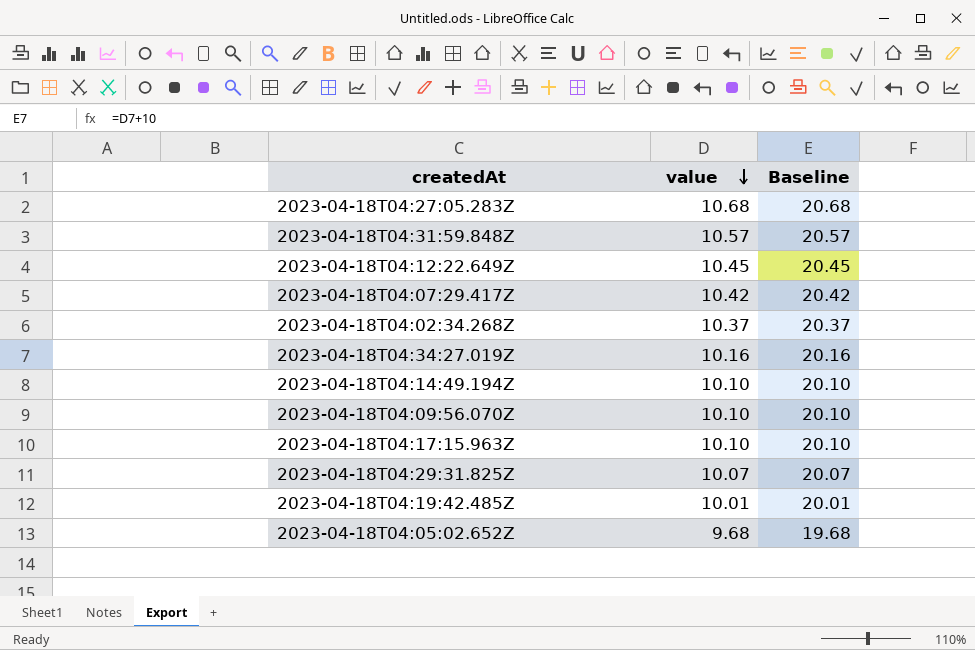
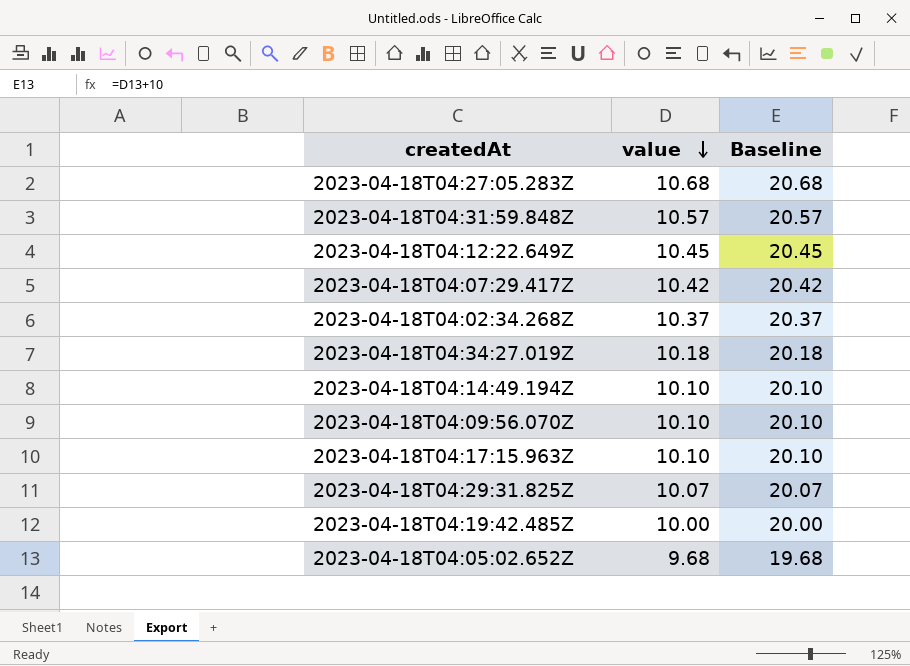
2023-04-18T04:34:27.019Z | value: 10.16 -> 10.18
2023-04-18T04:34:27.019Z | Baseline: 20.16 -> 20.18
2023-04-18T04:19:42.485Z | value: 10.01 -> 10.00
2023-04-18T04:19:42.485Z | Baseline: 20.01 -> 20.00

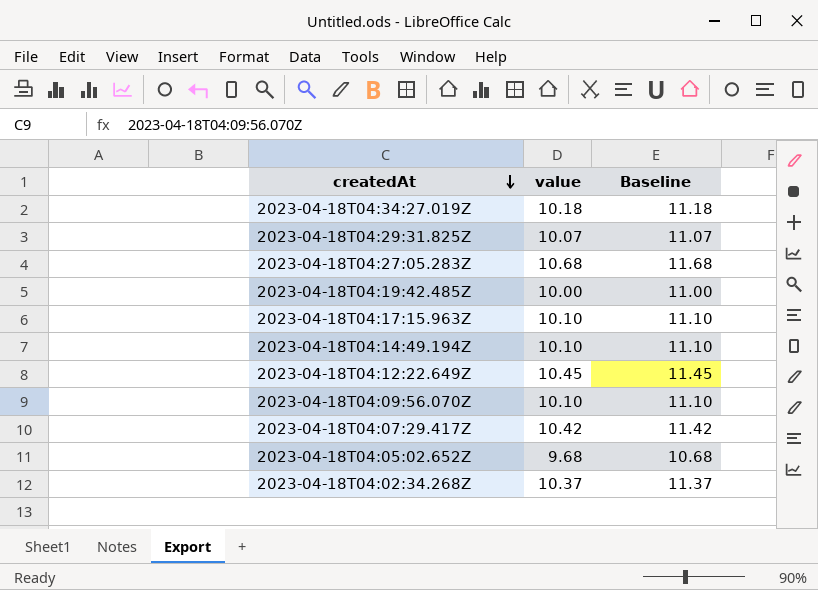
row order: value descending -> createdAt descending
column Baseline | formula: [value] + 10 -> [value] + 1
row 2023-04-18T04:31:59.848Z: 10.57 | 20.57 -> none

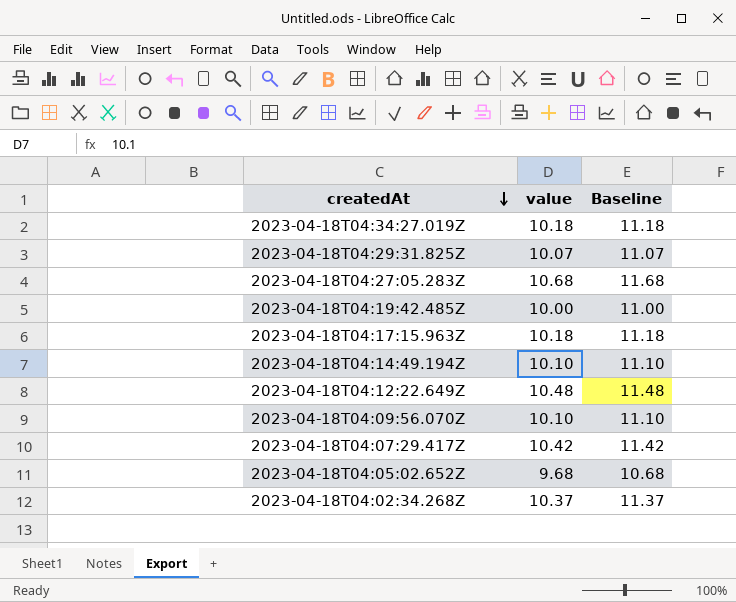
2023-04-18T04:17:15.963Z | value: 10.10 -> 10.18
2023-04-18T04:17:15.963Z | Baseline: 11.10 -> 11.18
2023-04-18T04:12:22.649Z | value: 10.45 -> 10.48
2023-04-18T04:12:22.649Z | Baseline: 11.45 -> 11.48

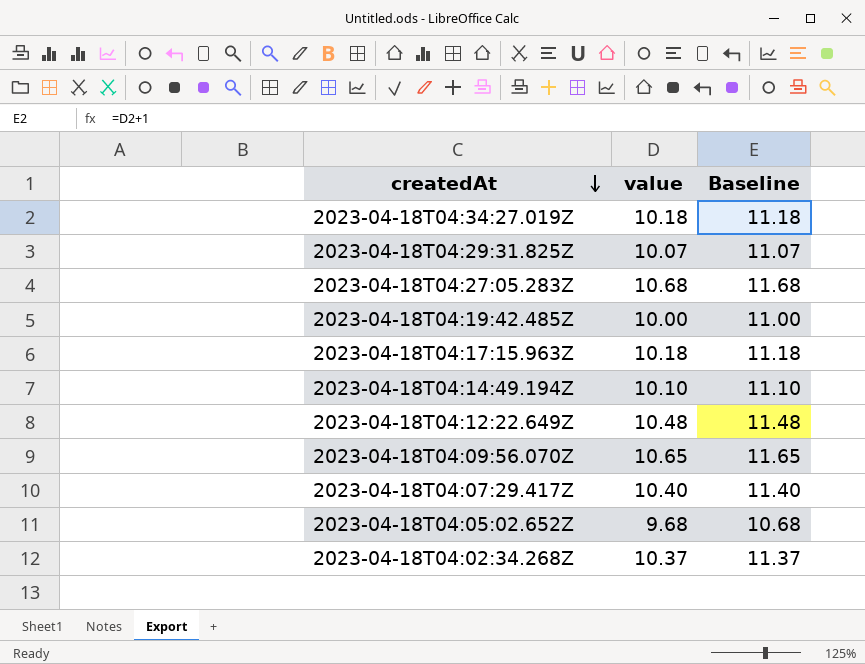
2023-04-18T04:09:56.070Z | value: 10.10 -> 10.65
2023-04-18T04:09:56.070Z | Baseline: 11.10 -> 11.65
2023-04-18T04:07:29.417Z | value: 10.42 -> 10.40
2023-04-18T04:07:29.417Z | Baseline: 11.42 -> 11.40

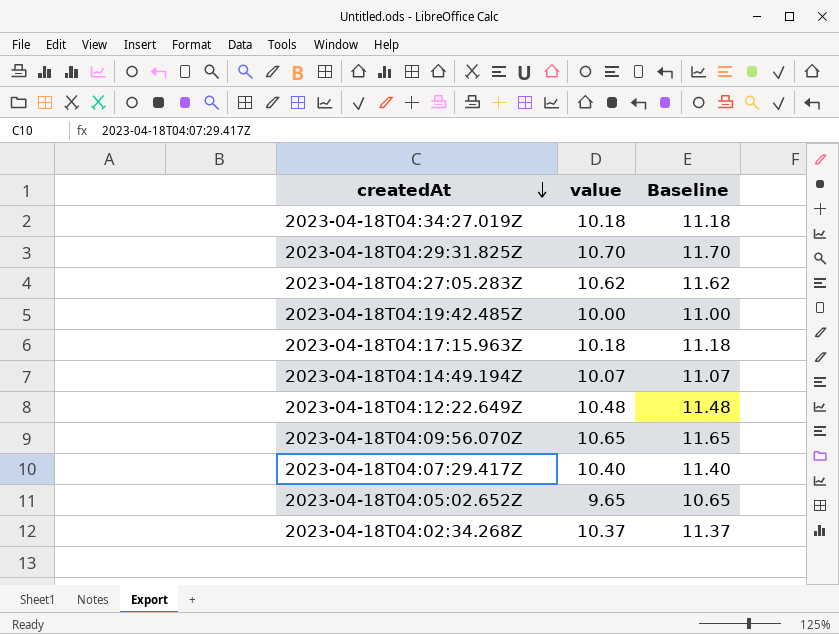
2023-04-18T04:29:31.825Z | value: 10.07 -> 10.70
2023-04-18T04:29:31.825Z | Baseline: 11.07 -> 11.70
2023-04-18T04:27:05.283Z | value: 10.68 -> 10.62
2023-04-18T04:27:05.283Z | Baseline: 11.68 -> 11.62
2023-04-18T04:14:49.194Z | value: 10.10 -> 10.07
2023-04-18T04:14:49.194Z | Baseline: 11.10 -> 11.07
2023-04-18T04:05:02.652Z | value: 9.68 -> 9.65
2023-04-18T04:05:02.652Z | Baseline: 10.68 -> 10.65

